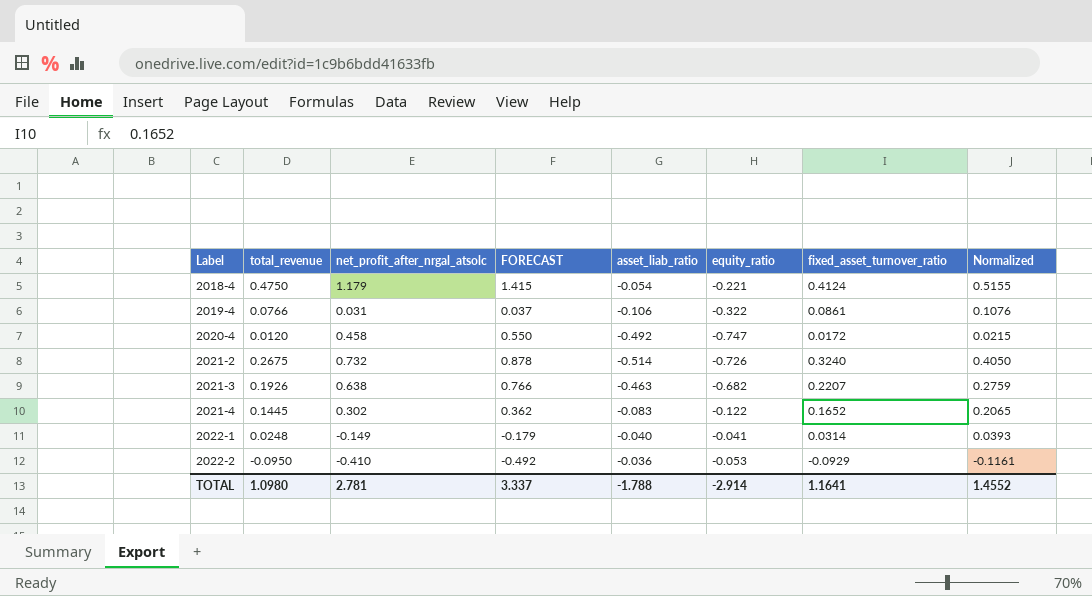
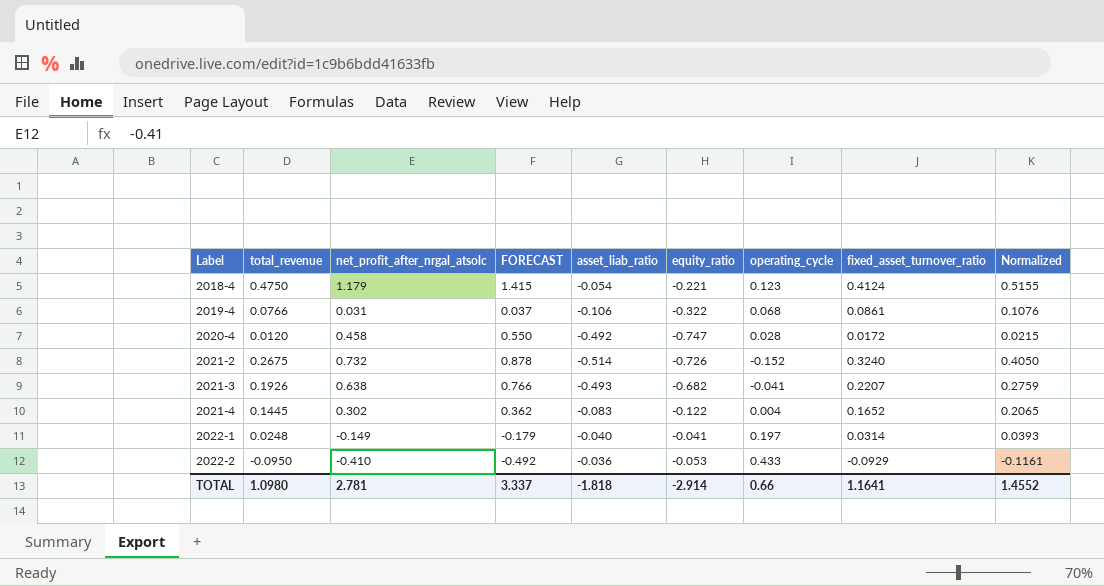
column operating_cycle | position: none -> 7
2021-3 | asset_liab_ratio: -0.463 -> -0.493
TOTAL | asset_liab_ratio: -1.788 -> -1.818

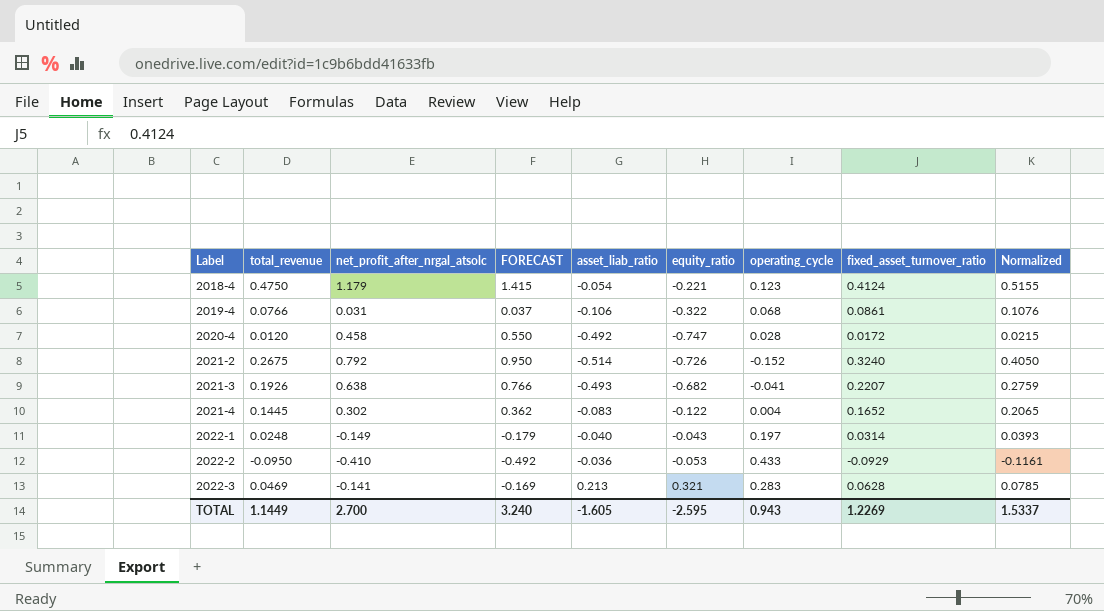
2021-2 | net_profit_after_nrgal_atsolc: 0.732 -> 0.792
2021-2 | FORECAST: 0.878 -> 0.950
2022-1 | equity_ratio: -0.041 -> -0.043
row 2022-3: none -> 0.0469 | -0.141 | -0.169 | 0.213 | 0.321 | 0.283 | 0.0628 | 0.0785
TOTAL | total_revenue: 1.0980 -> 1.1449
TOTAL | net_profit_after_nrgal_atsolc: 2.781 -> 2.700
TOTAL | FORECAST: 3.337 -> 3.240
TOTAL | asset_liab_ratio: -1.818 -> -1.605
TOTAL | equity_ratio: -2.914 -> -2.595
TOTAL | operating_cycle: 0.66 -> 0.943
TOTAL | fixed_asset_turnover_ratio: 1.1641 -> 1.2269
TOTAL | Normalized: 1.4552 -> 1.5337

